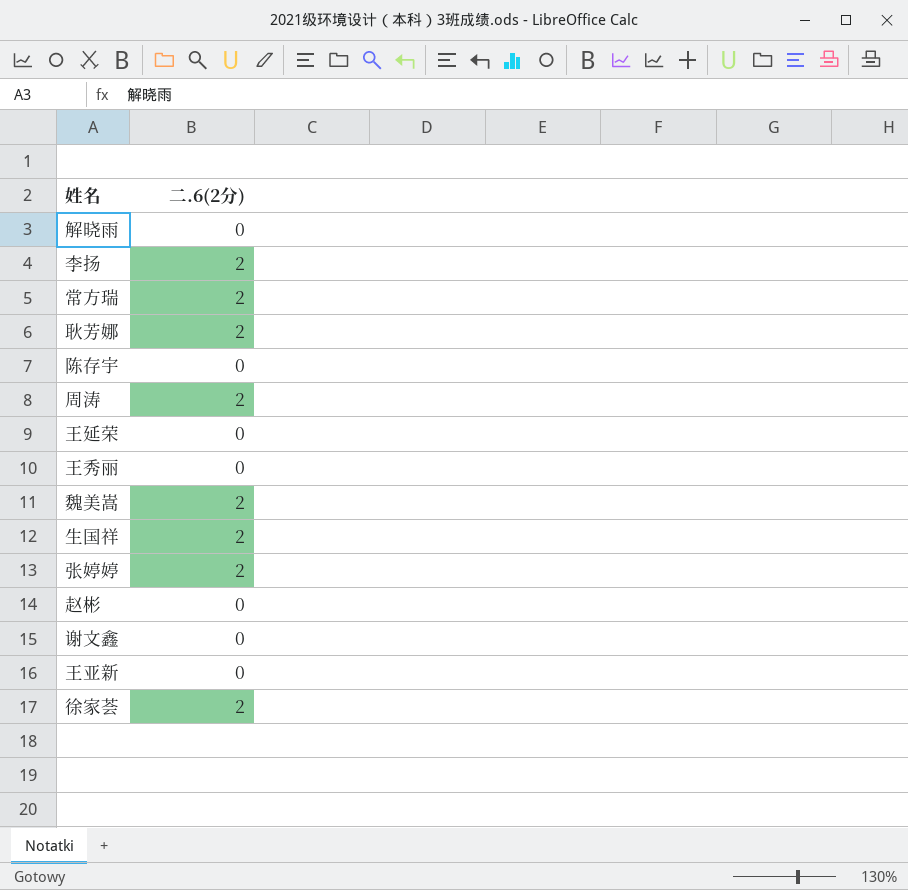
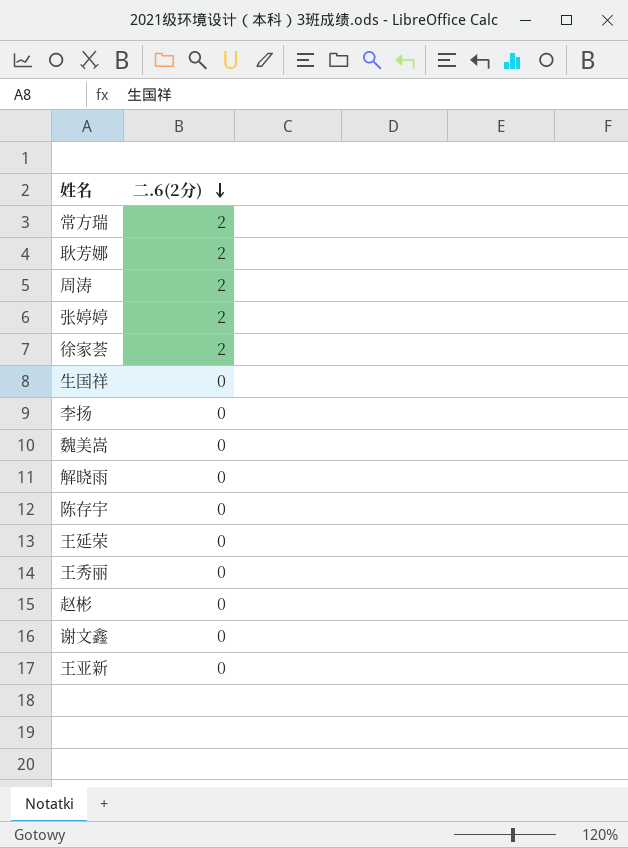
row order: none -> 二.6(2分) descending
生国祥 | 二.6(2分): 2 -> 0
李扬 | 二.6(2分): 2 -> 0
魏美嵩 | 二.6(2分): 2 -> 0

